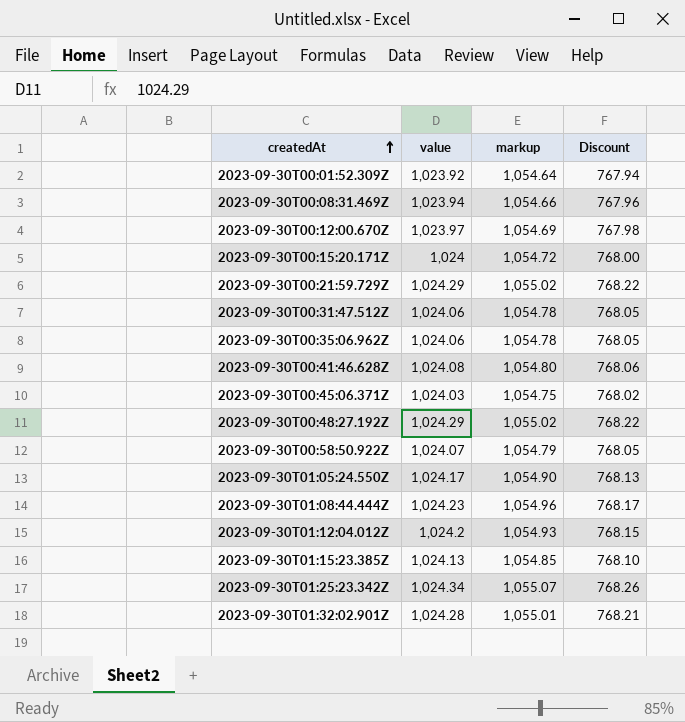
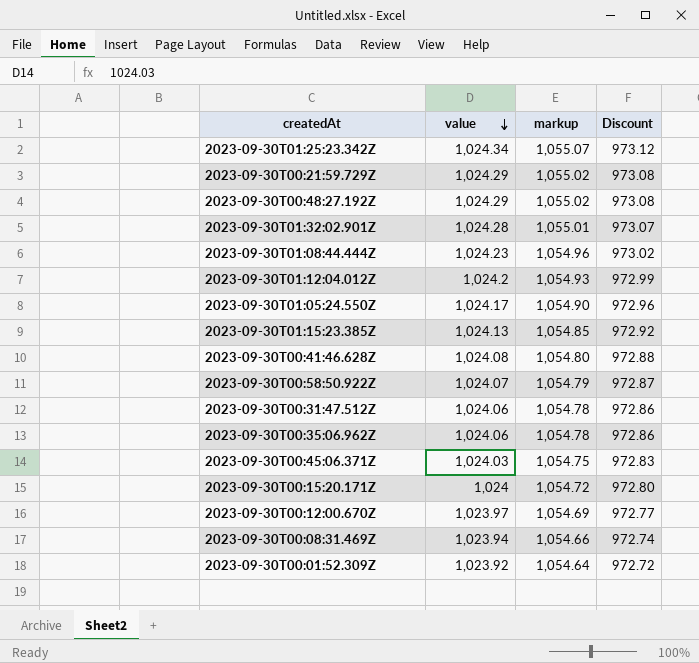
row order: createdAt ascending -> value descending
column Discount | formula: [value] * 0.75 -> [value] * 0.95

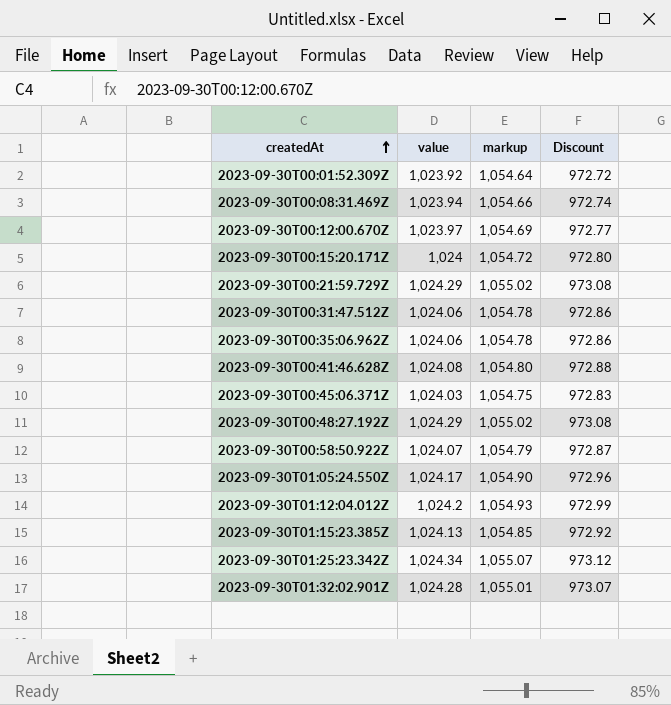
row order: value descending -> createdAt ascending
row 2023-09-30T01:08:44.444Z: 1,024.23 | 1,054.96 | 973.02 -> none

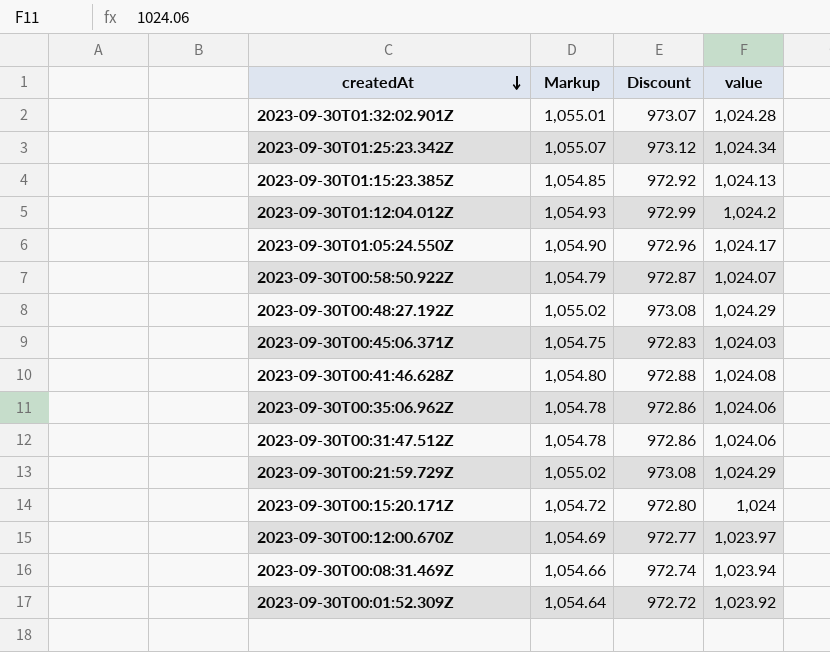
row order: createdAt ascending -> createdAt descending
column name: markup -> Markup
column value | position: 2 -> 4

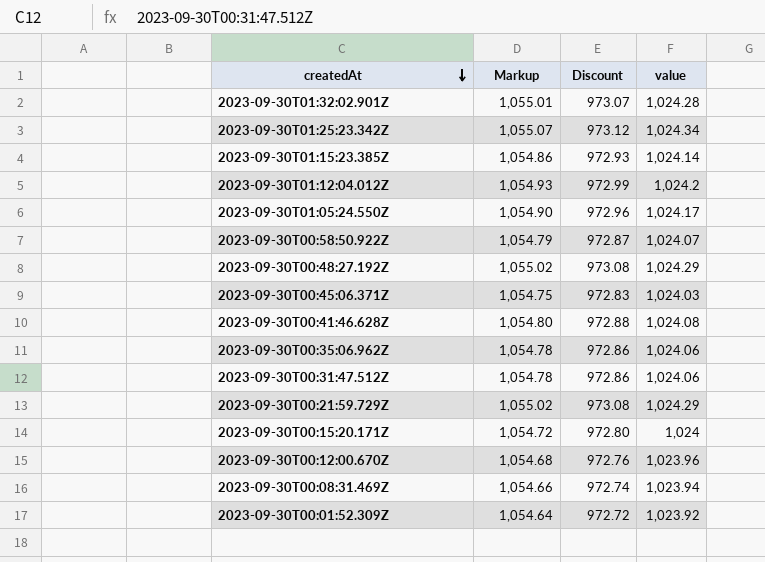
2023-09-30T01:15:23.385Z | Markup: 1,054.85 -> 1,054.86
2023-09-30T01:15:23.385Z | Discount: 972.92 -> 972.93
2023-09-30T01:15:23.385Z | value: 1,024.13 -> 1,024.14
2023-09-30T00:12:00.670Z | Markup: 1,054.69 -> 1,054.68
2023-09-30T00:12:00.670Z | Discount: 972.77 -> 972.76
2023-09-30T00:12:00.670Z | value: 1,023.97 -> 1,023.96

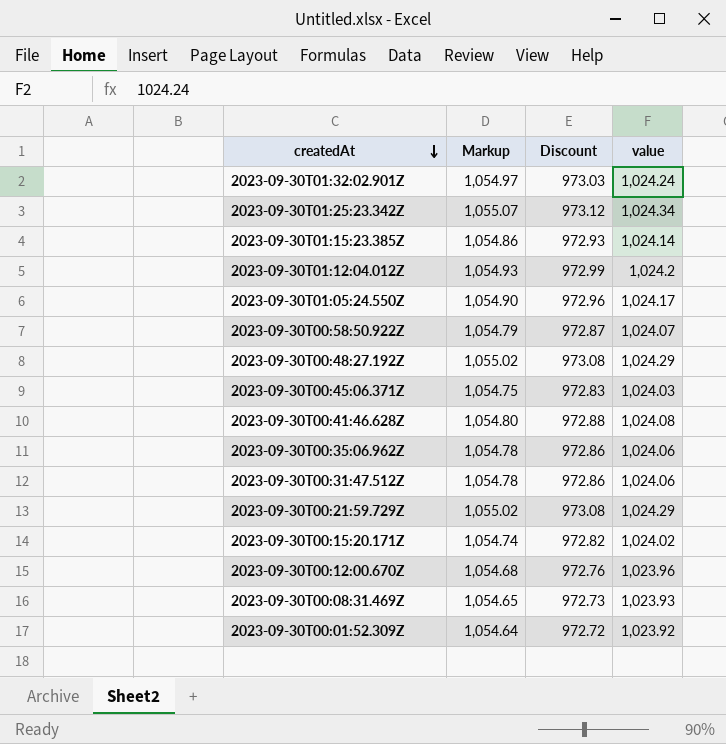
2023-09-30T01:32:02.901Z | Markup: 1,055.01 -> 1,054.97
2023-09-30T01:32:02.901Z | Discount: 973.07 -> 973.03
2023-09-30T01:32:02.901Z | value: 1,024.28 -> 1,024.24
2023-09-30T00:15:20.171Z | Markup: 1,054.72 -> 1,054.74
2023-09-30T00:15:20.171Z | Discount: 972.80 -> 972.82
2023-09-30T00:15:20.171Z | value: 1,024 -> 1,024.02
2023-09-30T00:08:31.469Z | Markup: 1,054.66 -> 1,054.65
2023-09-30T00:08:31.469Z | Discount: 972.74 -> 972.73
2023-09-30T00:08:31.469Z | value: 1,023.94 -> 1,023.93

